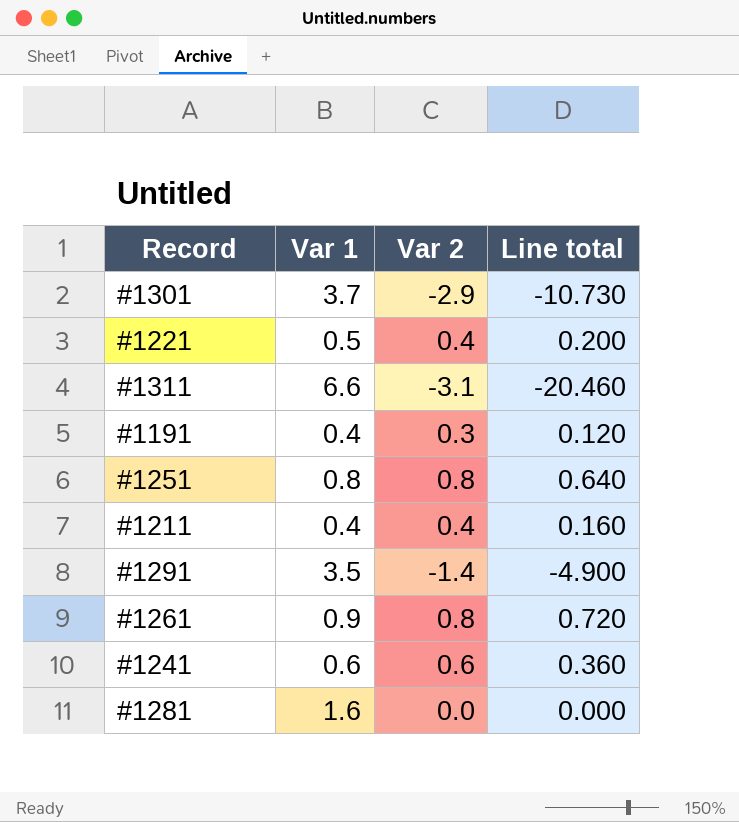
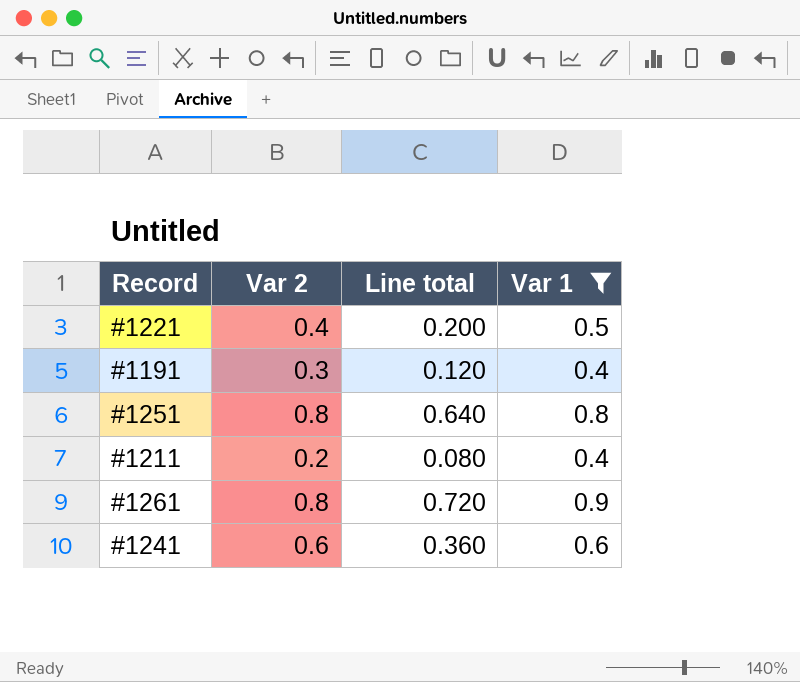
filter: none -> Var 1 <= 0.9
column Var 1 | position: 2 -> 4
#1211 | Var 2: 0.4 -> 0.2
#1211 | Line total: 0.160 -> 0.080

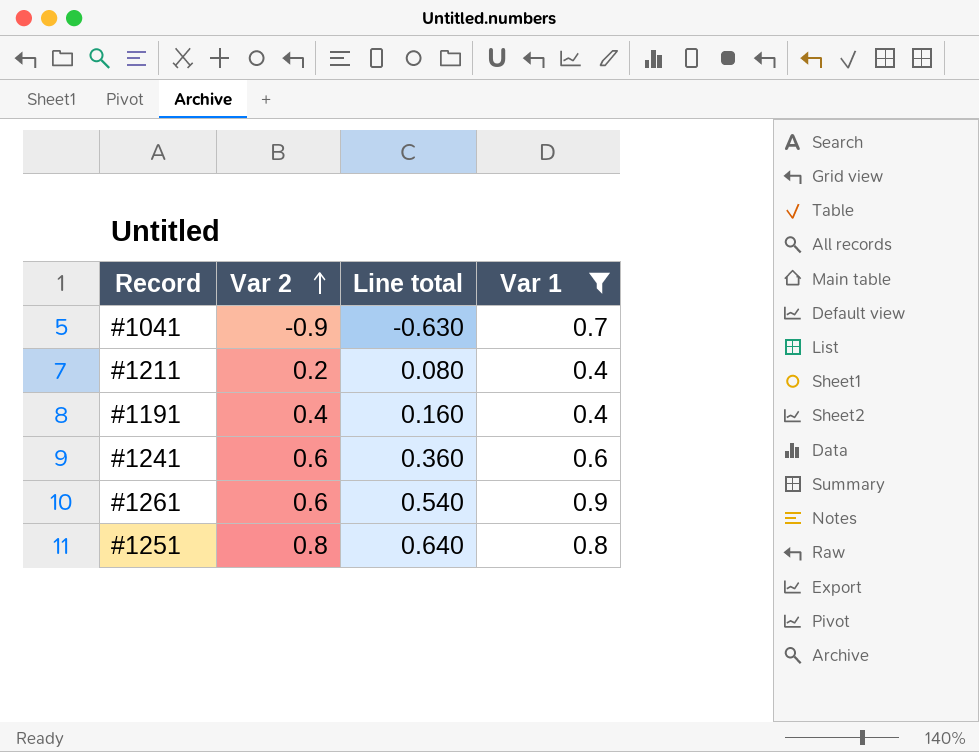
row order: none -> Var 2 ascending
row #1221: 0.4 | 0.200 | 0.5 -> none
row #1041: none -> -0.9 | -0.630 | 0.7
#1191 | Var 2: 0.3 -> 0.4
#1191 | Line total: 0.120 -> 0.160
#1261 | Var 2: 0.8 -> 0.6
#1261 | Line total: 0.720 -> 0.540

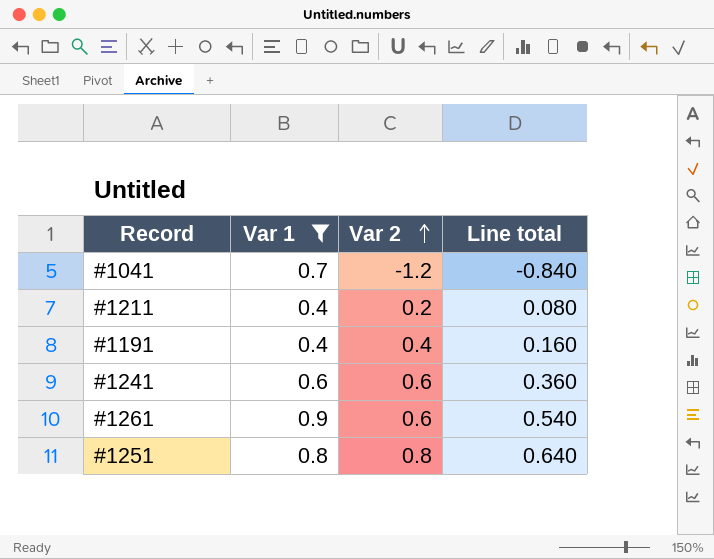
column Var 1 | position: 4 -> 2
#1041 | Var 2: -0.9 -> -1.2
#1041 | Line total: -0.630 -> -0.840

